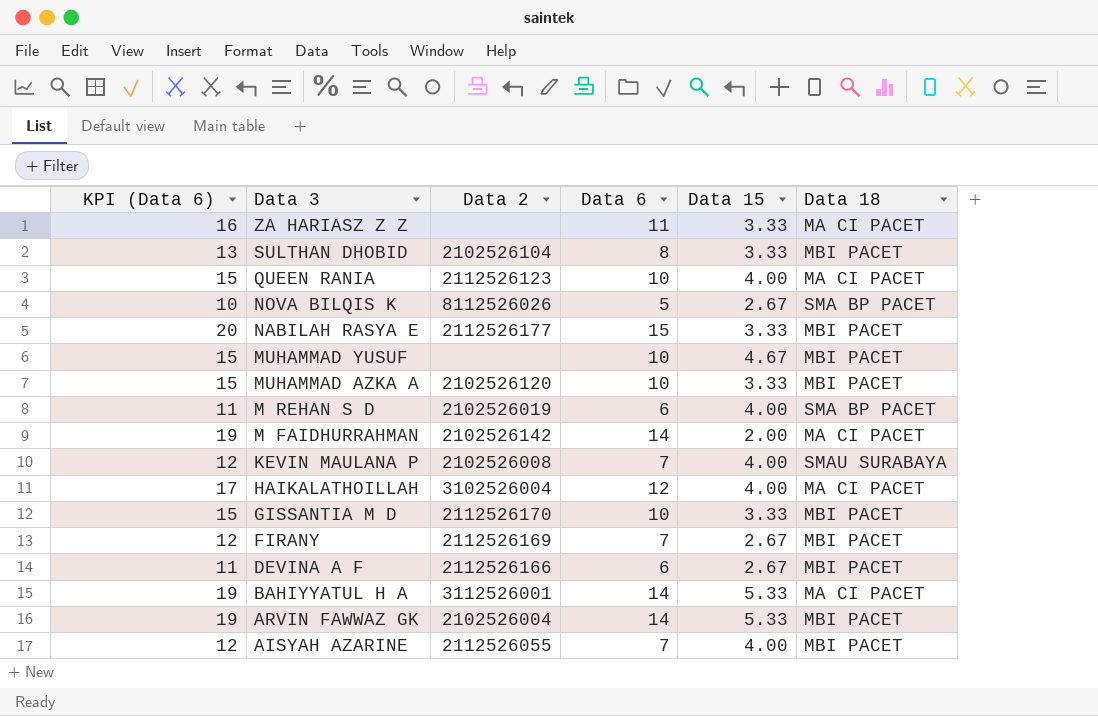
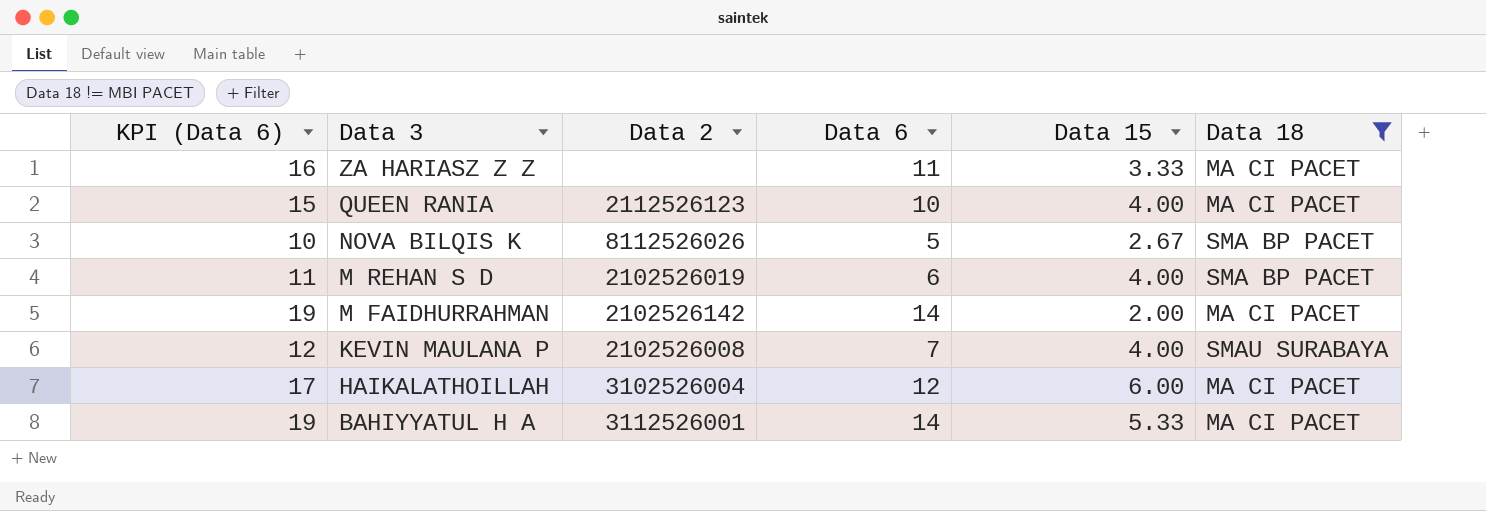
filter: none -> Data 18 != MBI PACET
HAIKALATHOILLAH | Data 15: 4.00 -> 6.00

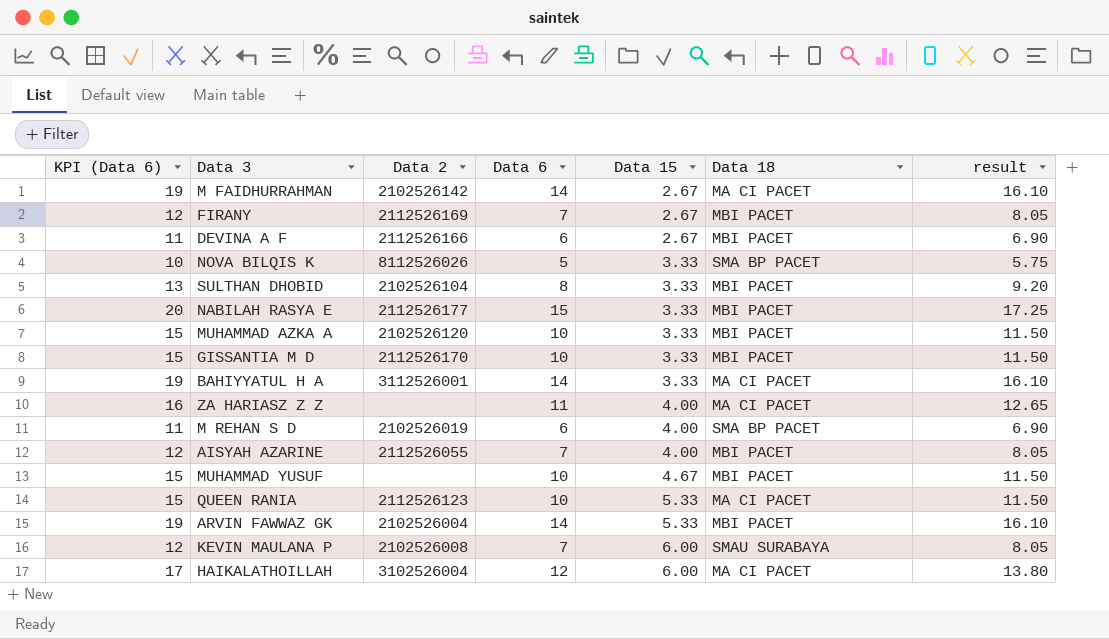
filter: Data 18 != MBI PACET -> none
row order: Data 3 descending -> Data 15 ascending
column result | formula: none -> [Data 6] * 1.15
M FAIDHURRAHMAN | Data 15: 2.00 -> 2.67
NOVA BILQIS K | Data 15: 2.67 -> 3.33
BAHIYYATUL H A | Data 15: 5.33 -> 3.33
ZA HARIASZ Z Z | Data 15: 3.33 -> 4.00
QUEEN RANIA | Data 15: 4.00 -> 5.33
KEVIN MAULANA P | Data 15: 4.00 -> 6.00

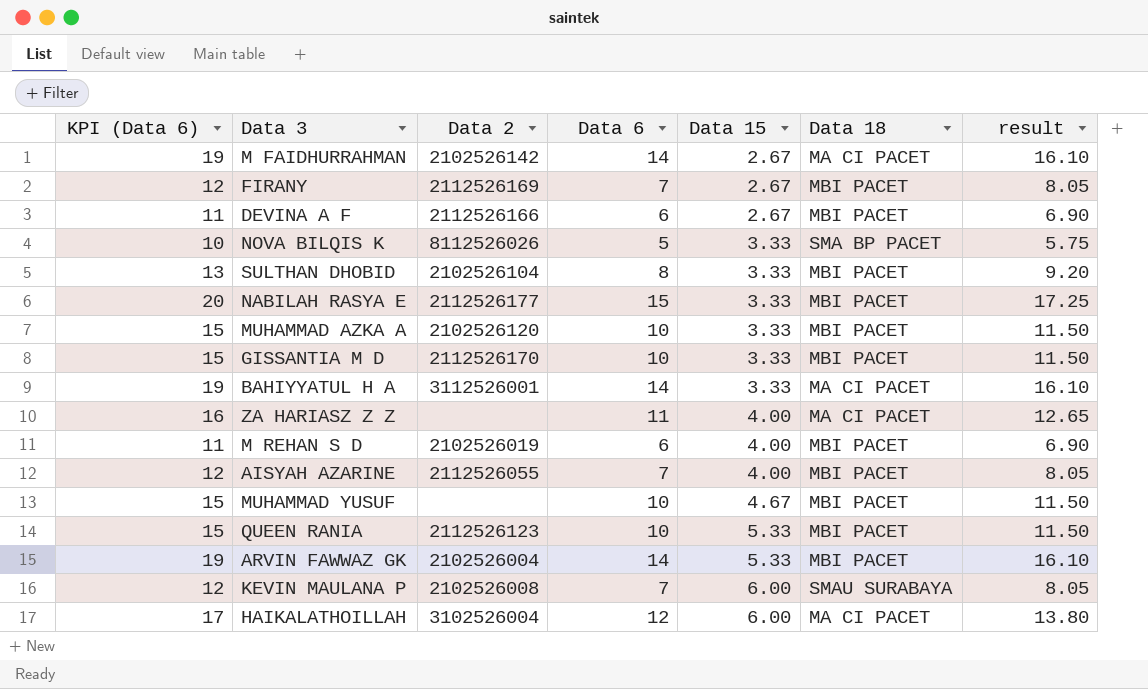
M REHAN S D | Data 18: SMA BP PACET -> MBI PACET
QUEEN RANIA | Data 18: MA CI PACET -> MBI PACET

